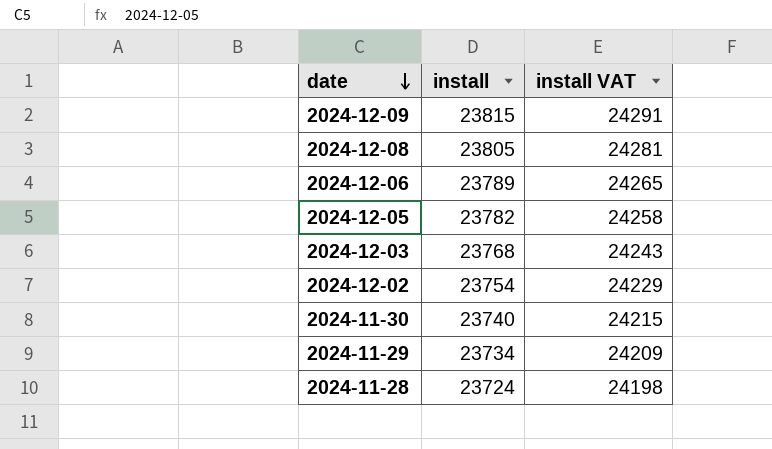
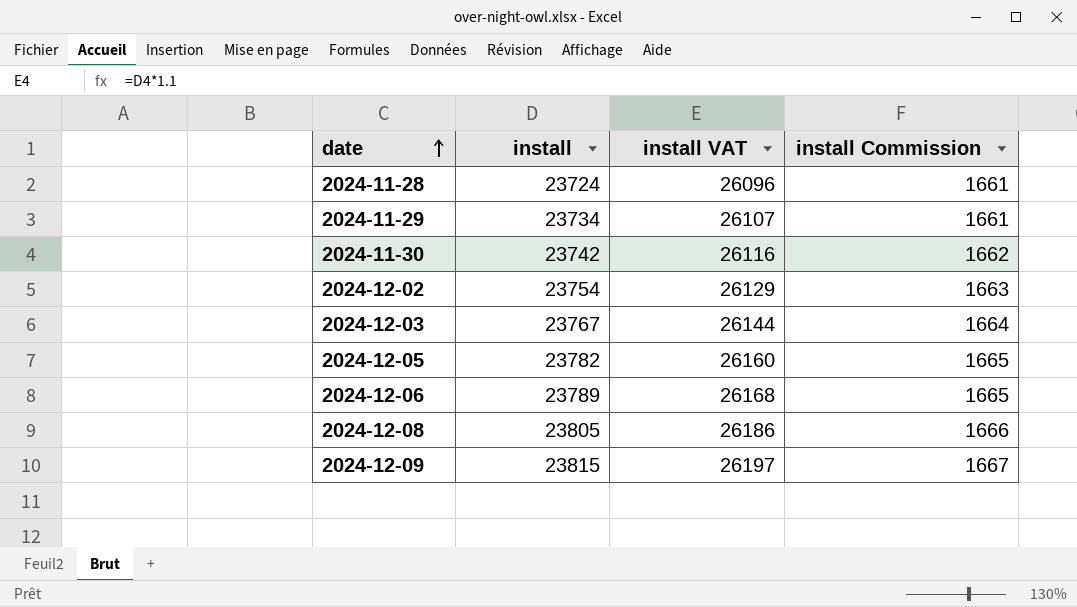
row order: date descending -> date ascending
column install VAT | formula: [install] * 1.02 -> [install] * 1.1
column install Commission | formula: none -> [install] * 0.07
2024-11-30 | install: 23740 -> 23742
2024-12-03 | install: 23768 -> 23767

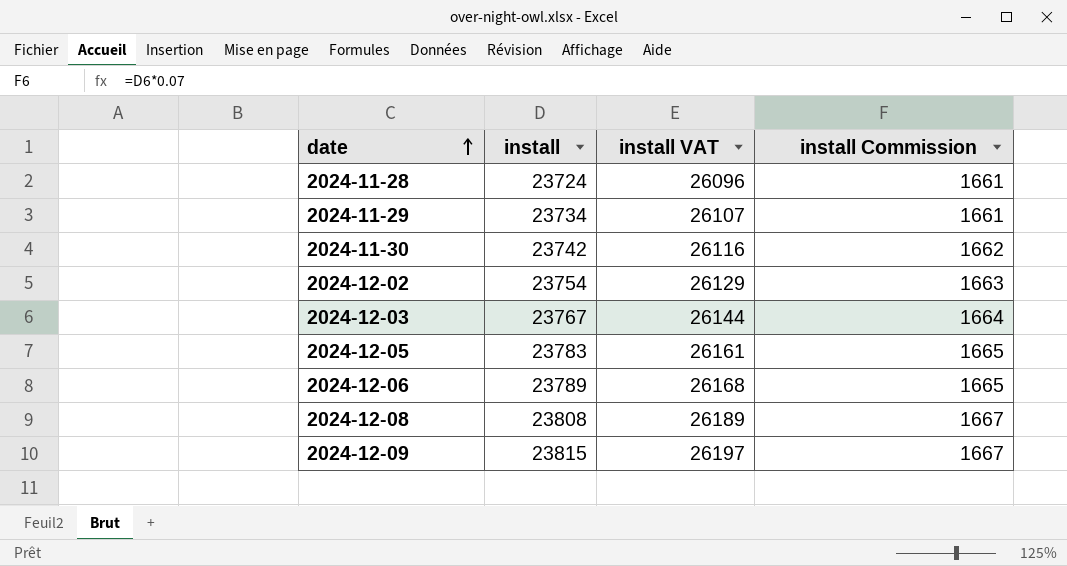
2024-12-05 | install: 23782 -> 23783
2024-12-05 | install VAT: 26160 -> 26161
2024-12-08 | install: 23805 -> 23808
2024-12-08 | install VAT: 26186 -> 26189
2024-12-08 | install Commission: 1666 -> 1667

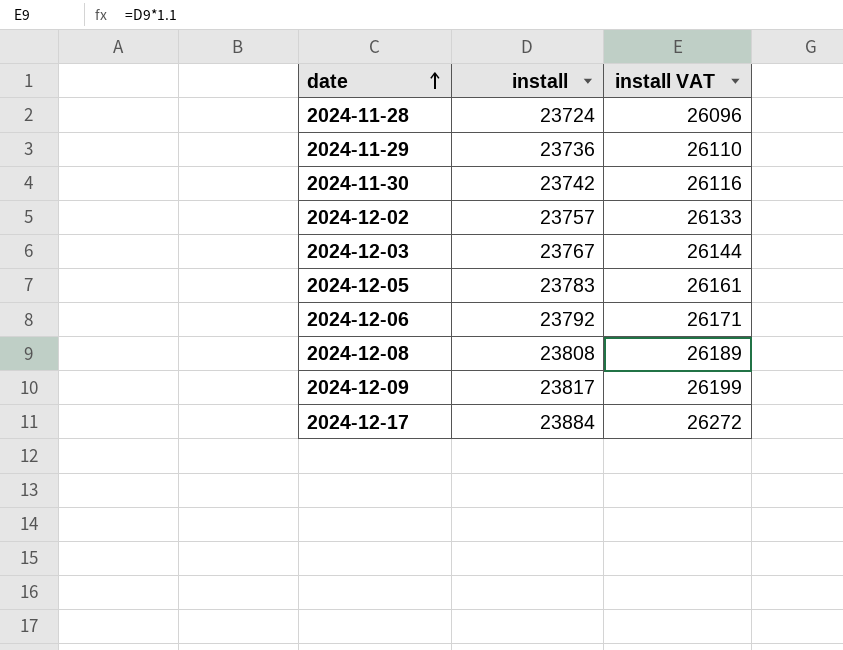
column install Commission | formula: [install] * 0.07 -> none
2024-11-29 | install: 23734 -> 23736
2024-11-29 | install VAT: 26107 -> 26110
2024-12-02 | install: 23754 -> 23757
2024-12-02 | install VAT: 26129 -> 26133
2024-12-06 | install: 23789 -> 23792
2024-12-06 | install VAT: 26168 -> 26171
2024-12-09 | install: 23815 -> 23817
2024-12-09 | install VAT: 26197 -> 26199
row 2024-12-17: none -> 23884 | 26272

